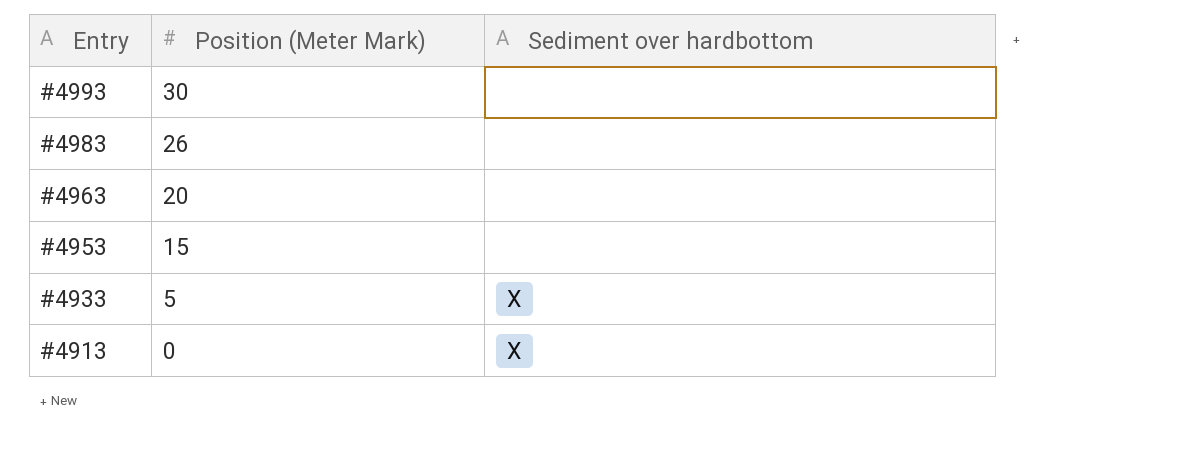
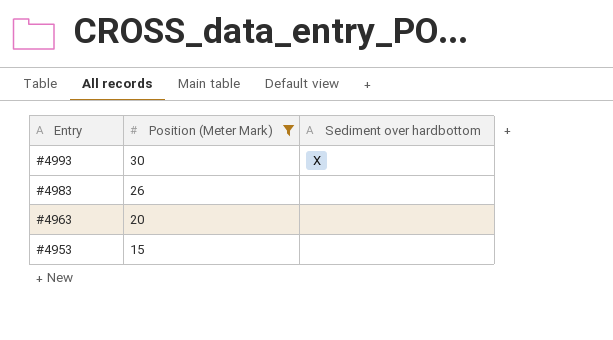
filter: none -> Position (Meter Mark) >= 15
#4993 | Sediment over hardbottom: none -> X

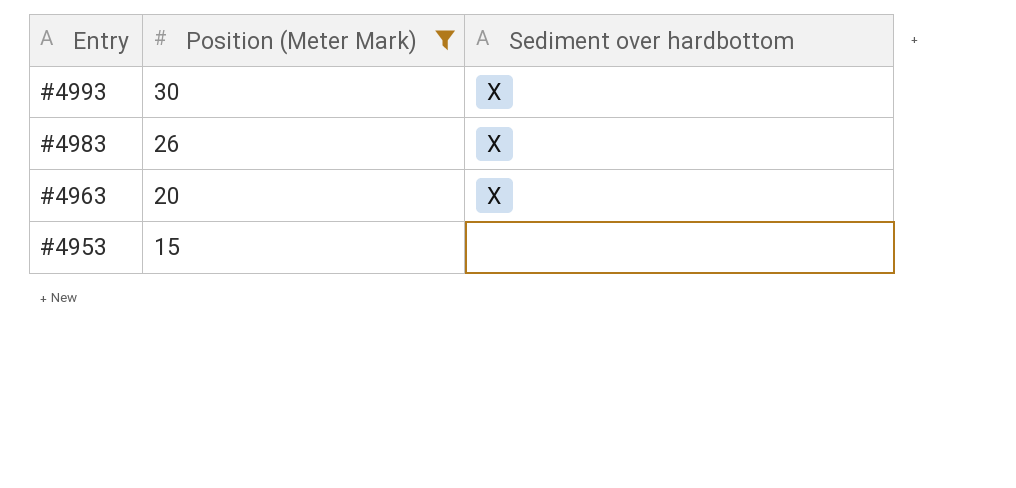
#4983 | Sediment over hardbottom: none -> X
#4963 | Sediment over hardbottom: none -> X

